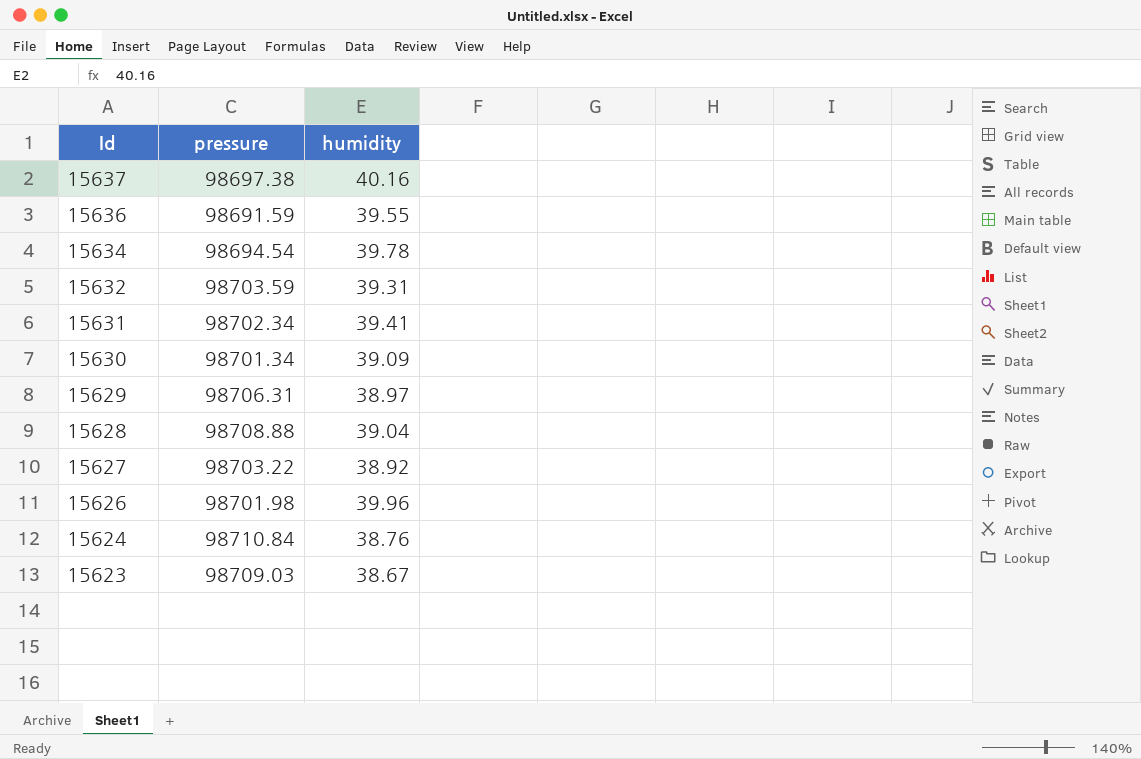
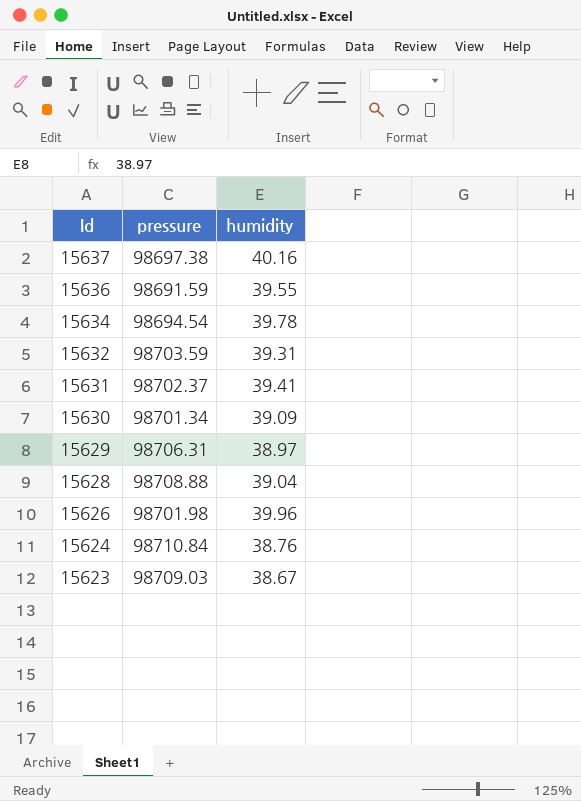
row 15627: 98703.22 | 38.92 -> none
15631 | pressure: 98702.34 -> 98702.37

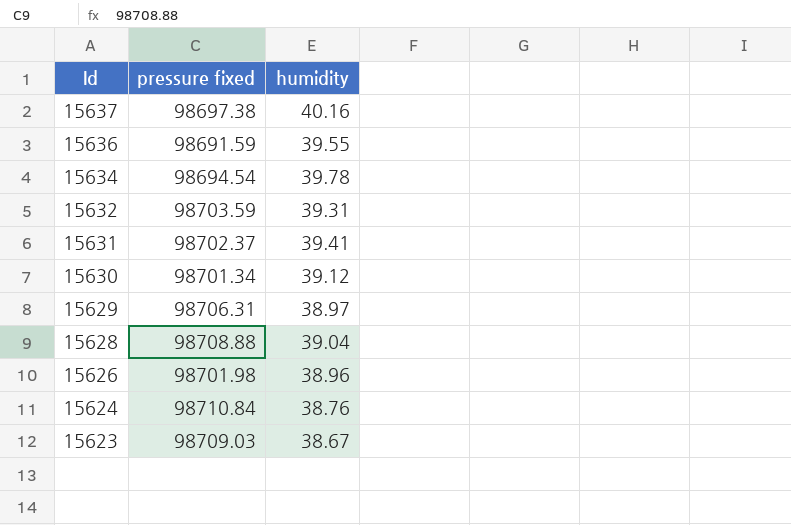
column name: pressure -> pressure fixed
15630 | humidity: 39.09 -> 39.12
15626 | humidity: 39.96 -> 38.96

